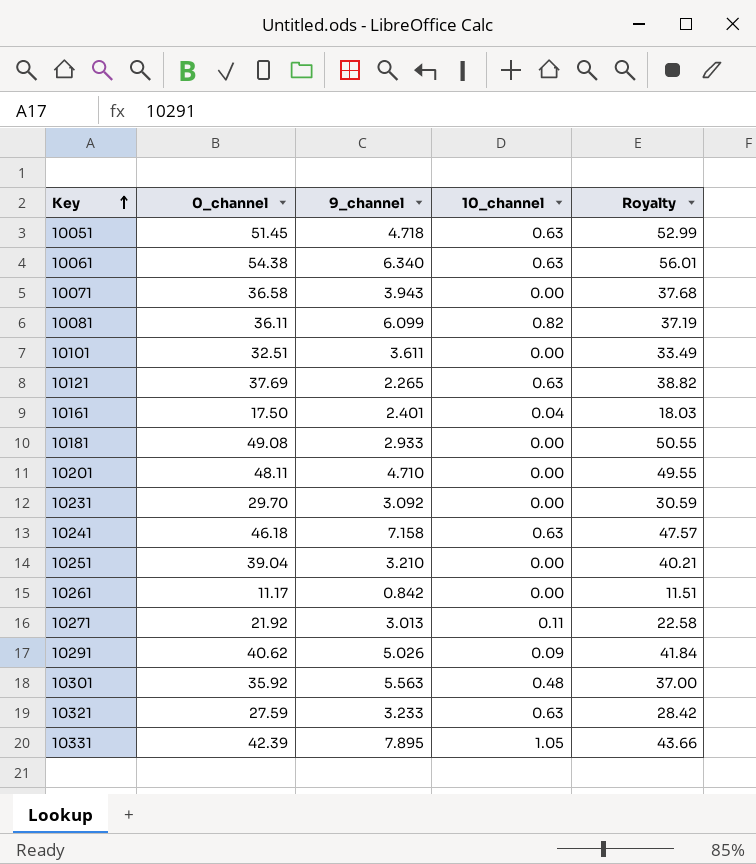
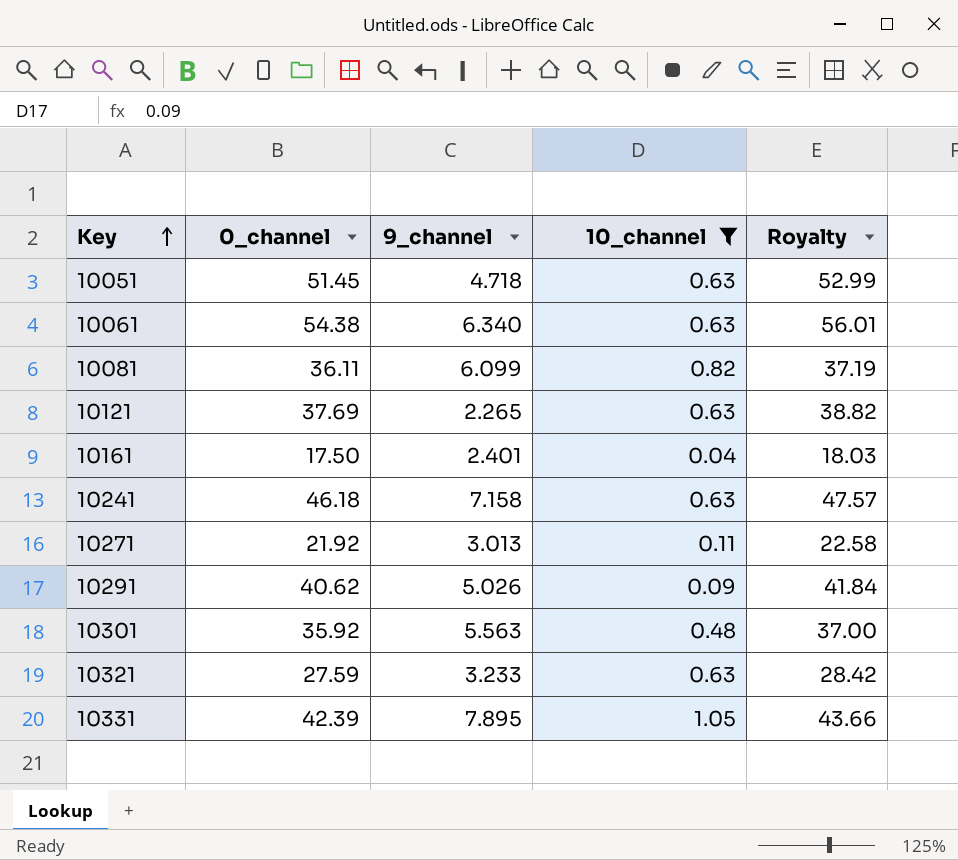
filter: none -> 10_channel != 0.00

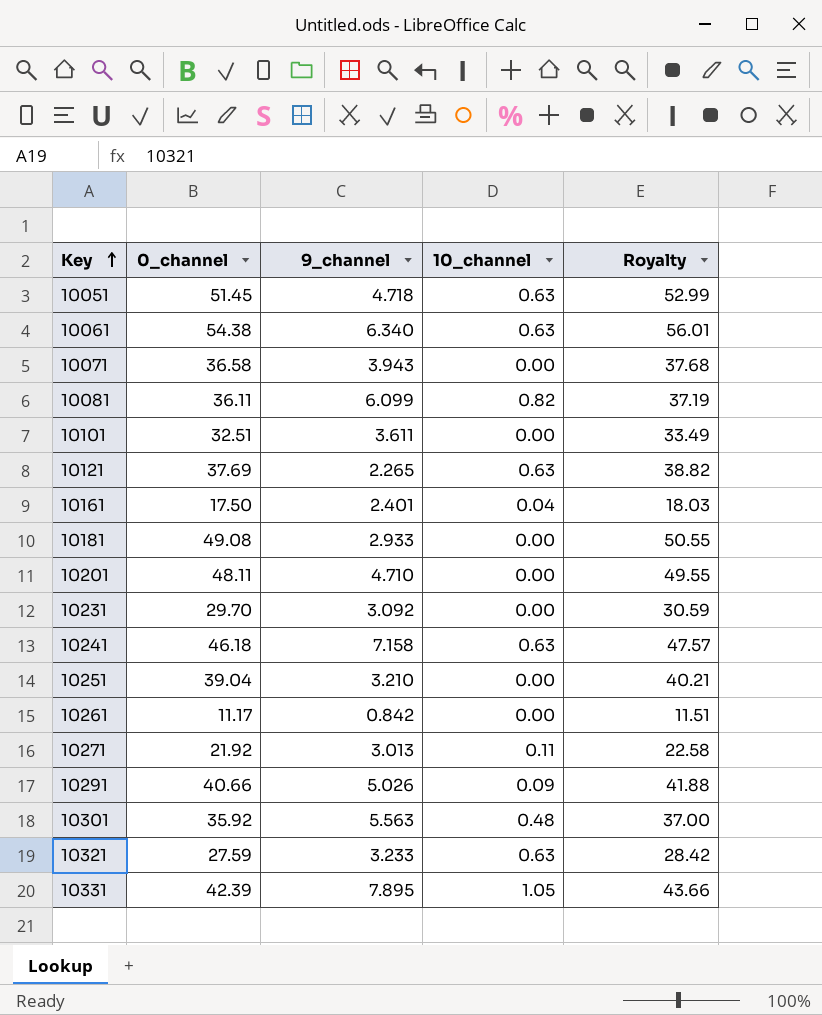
filter: 10_channel != 0.00 -> none
10291 | 0_channel: 40.62 -> 40.66
10291 | Royalty: 41.84 -> 41.88

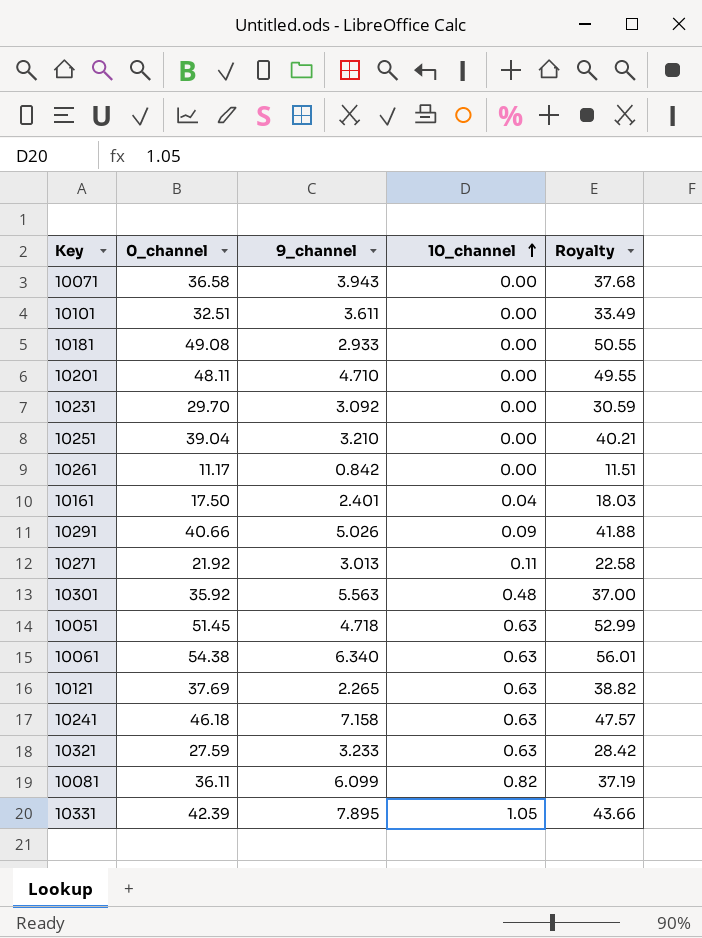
row order: Key ascending -> 10_channel ascending

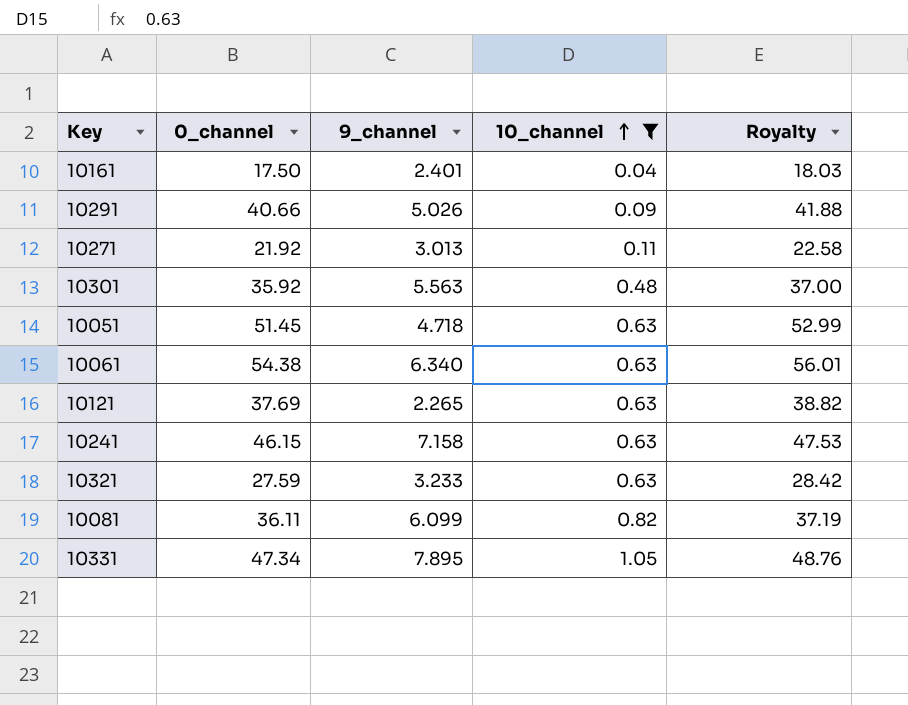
filter: none -> 10_channel != 0.00
10241 | 0_channel: 46.18 -> 46.15
10241 | Royalty: 47.57 -> 47.53
10331 | 0_channel: 42.39 -> 47.34
10331 | Royalty: 43.66 -> 48.76

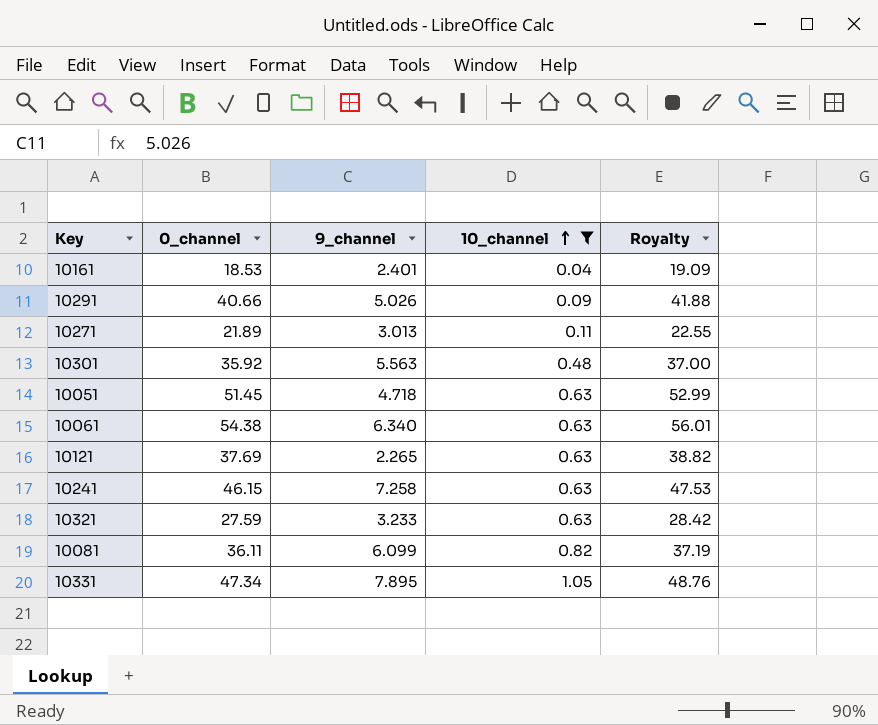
10161 | 0_channel: 17.50 -> 18.53
10161 | Royalty: 18.03 -> 19.09
10271 | 0_channel: 21.92 -> 21.89
10271 | Royalty: 22.58 -> 22.55
10241 | 9_channel: 7.158 -> 7.258

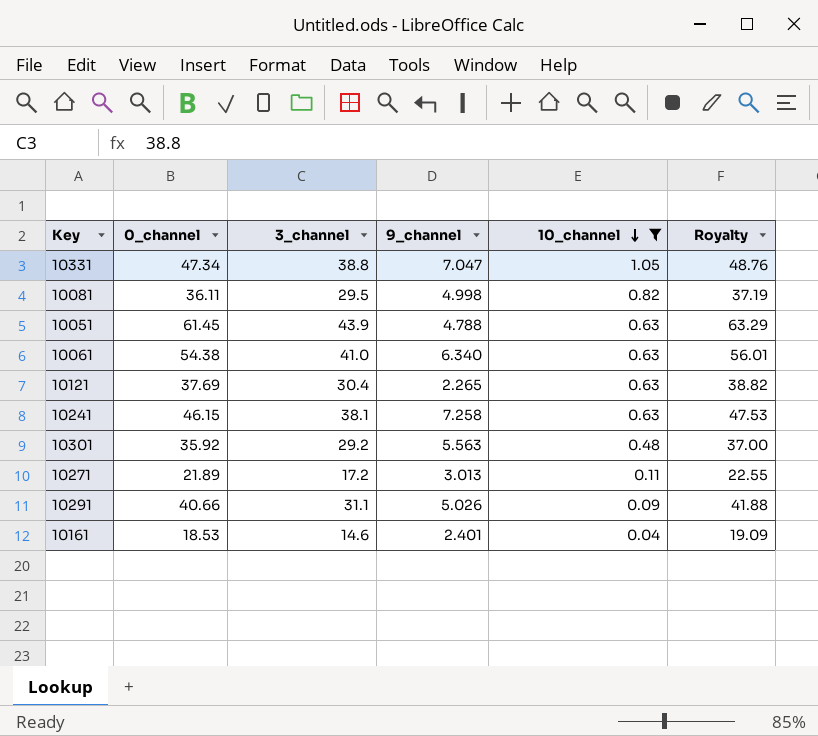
row order: 10_channel ascending -> 10_channel descending
column 3_channel | position: none -> 3
row 10321: 27.59 | 3.233 | 0.63 | 28.42 -> none
10331 | 9_channel: 7.895 -> 7.047
10081 | 9_channel: 6.099 -> 4.998
10051 | 0_channel: 51.45 -> 61.45
10051 | 9_channel: 4.718 -> 4.788
10051 | Royalty: 52.99 -> 63.29

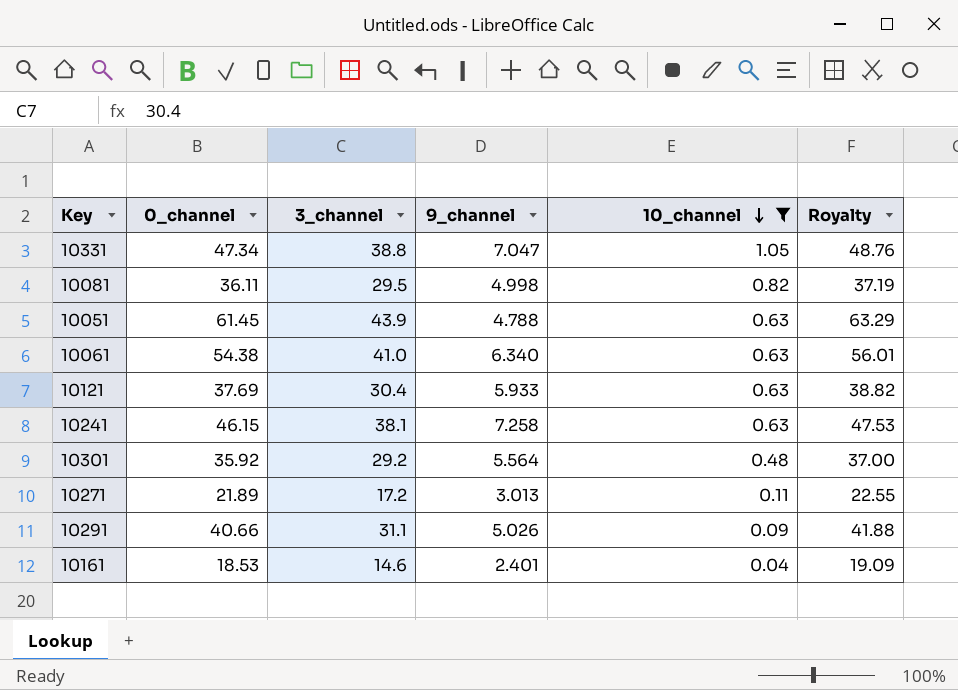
10121 | 9_channel: 2.265 -> 5.933
10301 | 9_channel: 5.563 -> 5.564

